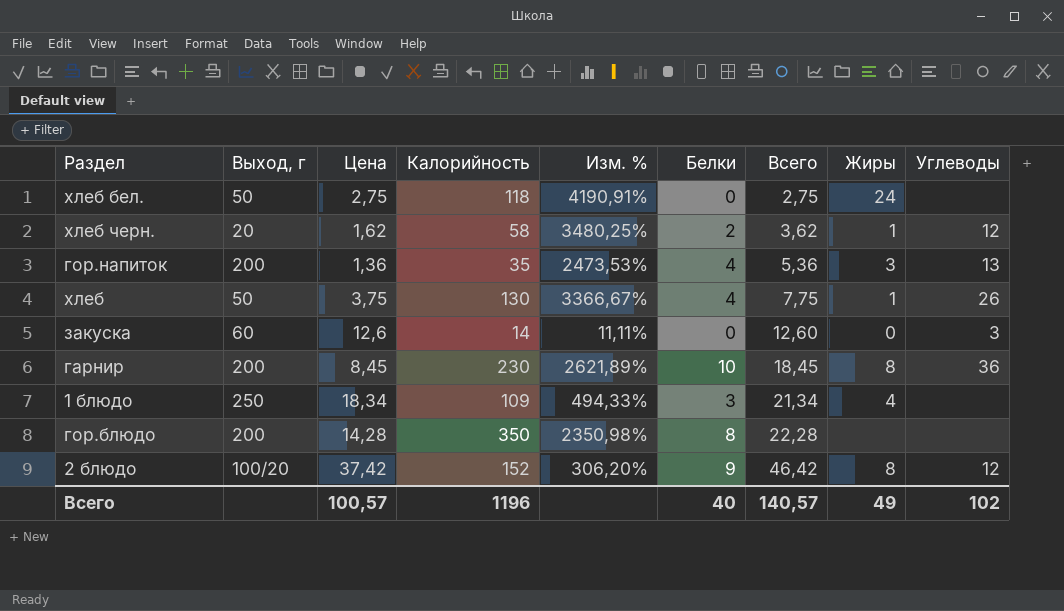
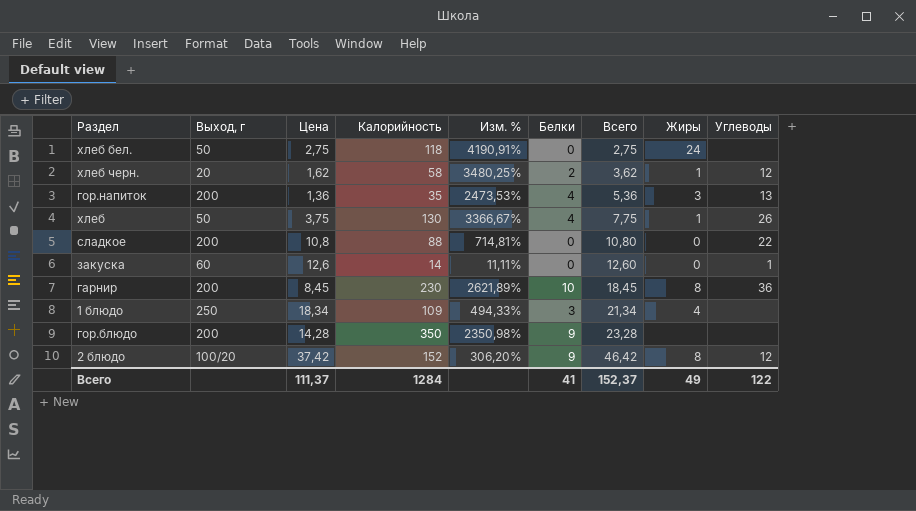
row сладкое: none -> 200 | 10,8 | 88 | 714,81% | 0 | 10,80 | 0 | 22
закуска | Углеводы: 3 -> 1
гор.блюдо | Белки: 8 -> 9
гор.блюдо | Всего: 22,28 -> 23,28
Всего | Цена: 100,57 -> 111,37
Всего | Калорийность: 1196 -> 1284
Всего | Белки: 40 -> 41
Всего | Всего: 140,57 -> 152,37
Всего | Углеводы: 102 -> 122

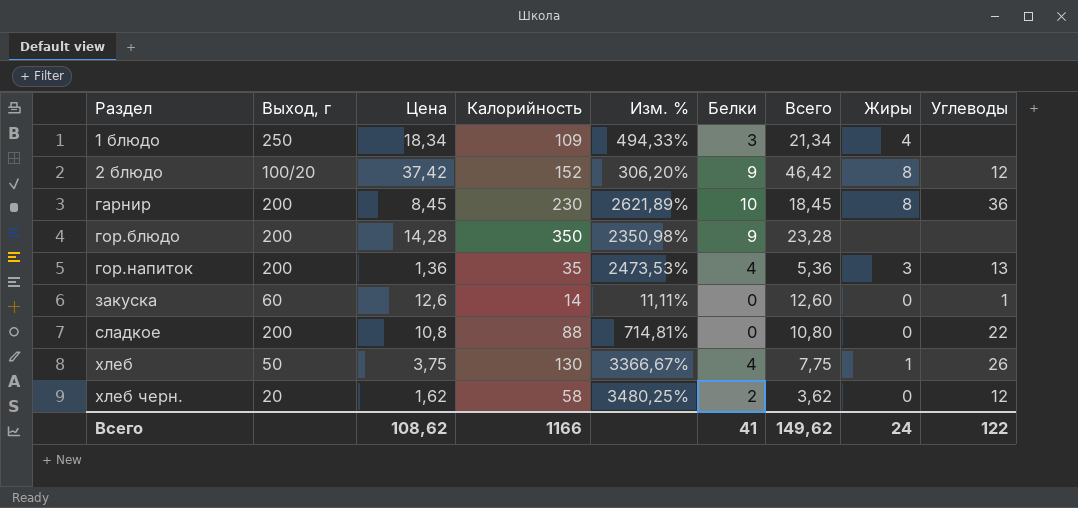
row order: Всего ascending -> Раздел ascending
row хлеб бел.: 50 | 2,75 | 118 | 4190,91% | 0 | 2,75 | 24 | none -> none
хлеб черн. | Жиры: 1 -> 0
Всего | Цена: 111,37 -> 108,62
Всего | Калорийность: 1284 -> 1166
Всего | Всего: 152,37 -> 149,62
Всего | Жиры: 49 -> 24

